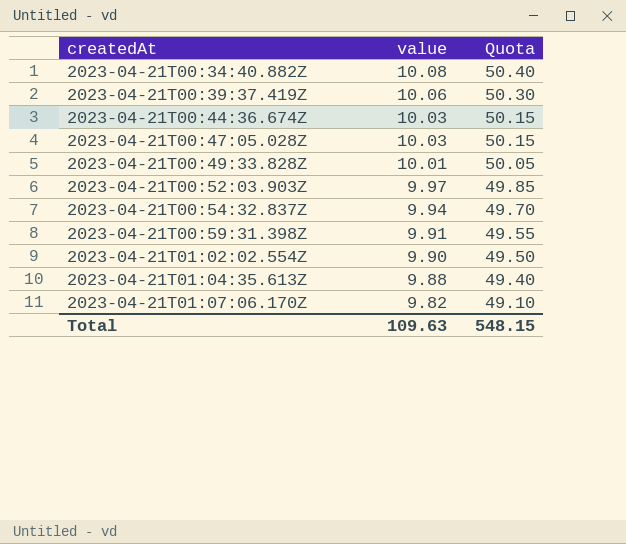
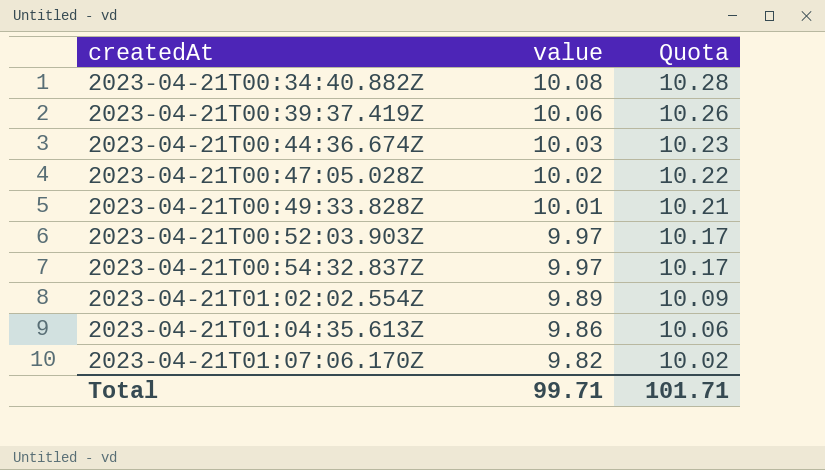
column Quota | formula: [value] * 5 -> [value] * 1.02
row 2023-04-21T00:59:31.398Z: 9.91 | 49.55 -> none
2023-04-21T00:47:05.028Z | value: 10.03 -> 10.02
2023-04-21T00:54:32.837Z | value: 9.94 -> 9.97
2023-04-21T01:02:02.554Z | value: 9.90 -> 9.89
2023-04-21T01:04:35.613Z | value: 9.88 -> 9.86
Total | value: 109.63 -> 99.71
Total | Quota: 548.15 -> 101.71

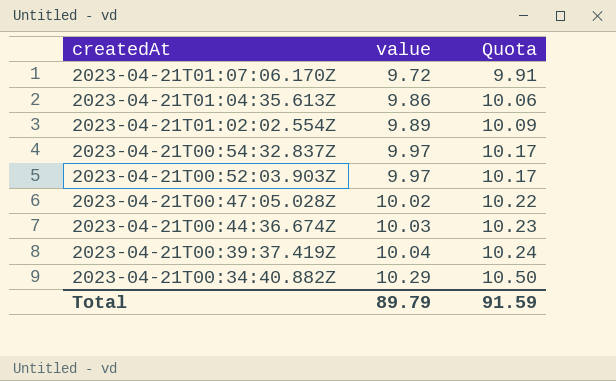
row order: createdAt ascending -> createdAt descending
row 2023-04-21T00:49:33.828Z: 10.01 | 10.21 -> none
2023-04-21T01:07:06.170Z | value: 9.82 -> 9.72
2023-04-21T01:07:06.170Z | Quota: 10.02 -> 9.91
2023-04-21T00:39:37.419Z | value: 10.06 -> 10.04
2023-04-21T00:39:37.419Z | Quota: 10.26 -> 10.24
2023-04-21T00:34:40.882Z | value: 10.08 -> 10.29
2023-04-21T00:34:40.882Z | Quota: 10.28 -> 10.50
Total | value: 99.71 -> 89.79
Total | Quota: 101.71 -> 91.59

